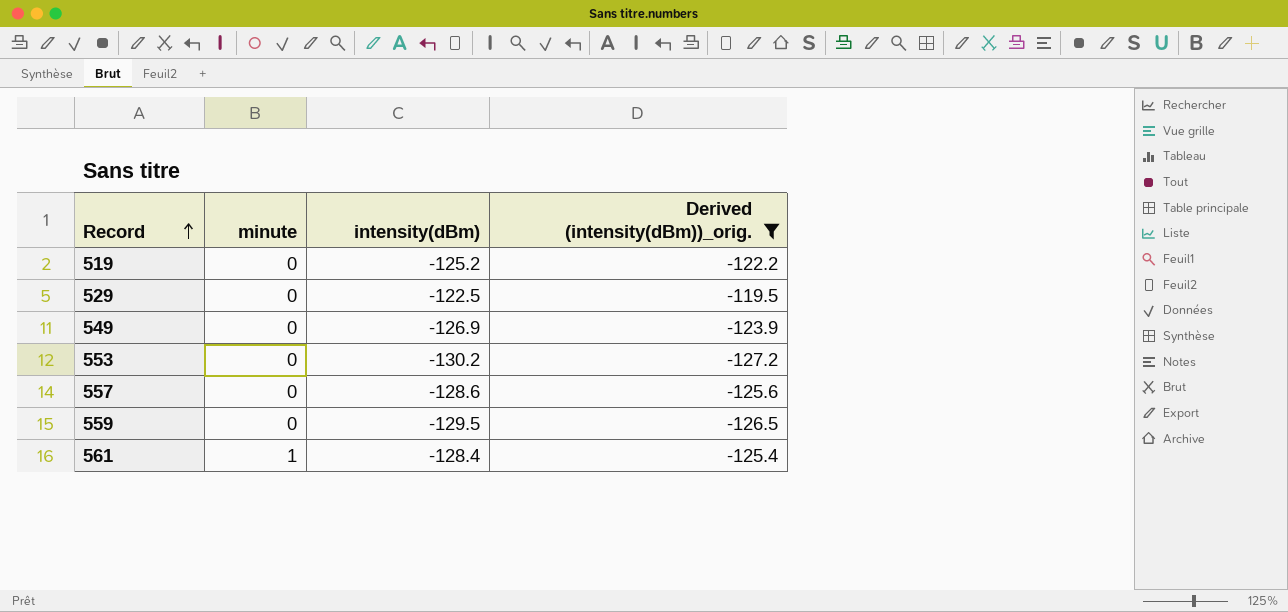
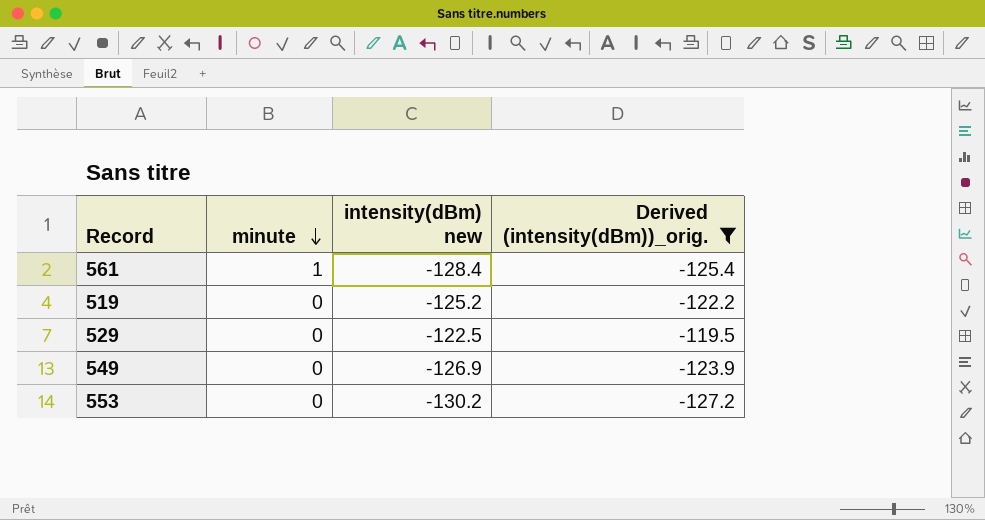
row order: Record ascending -> minute descending
column name: intensity(dBm) -> intensity(dBm) new
row 557: 0 | -128.6 | -125.6 -> none
row 559: 0 | -129.5 | -126.5 -> none

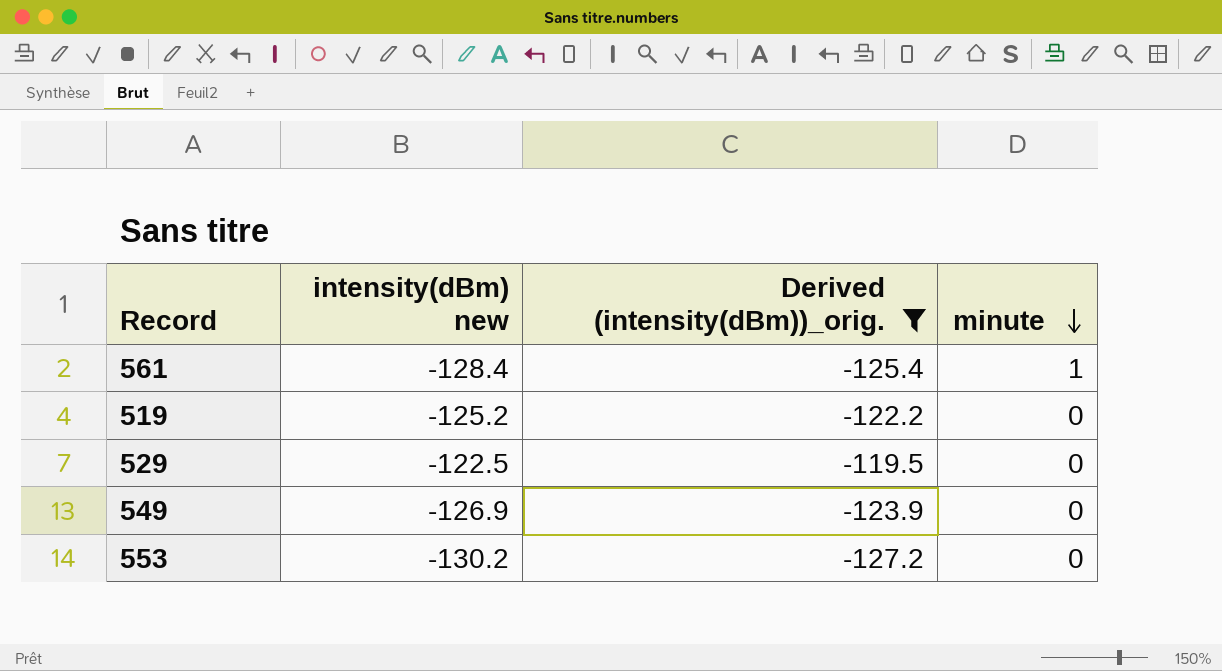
column minute | position: 2 -> 4

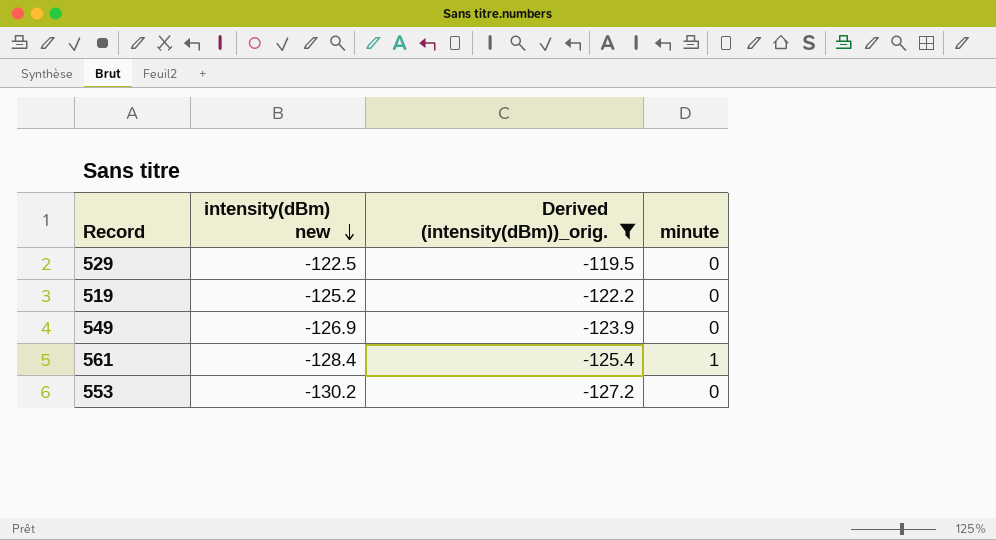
row order: minute descending -> intensity(dBm) new descending

